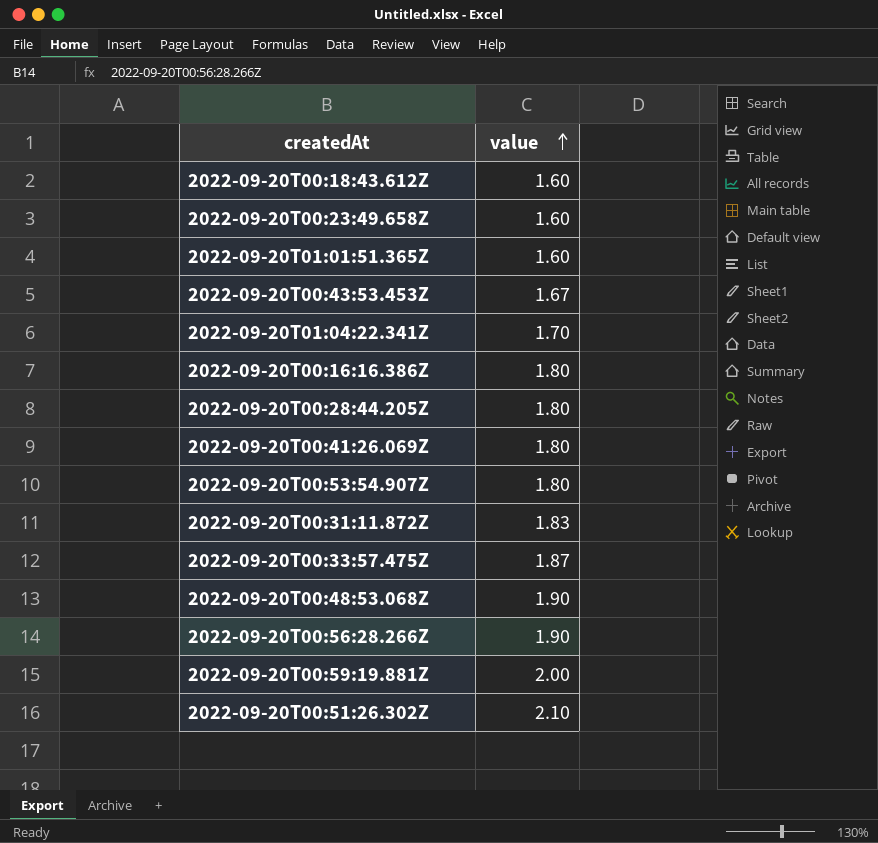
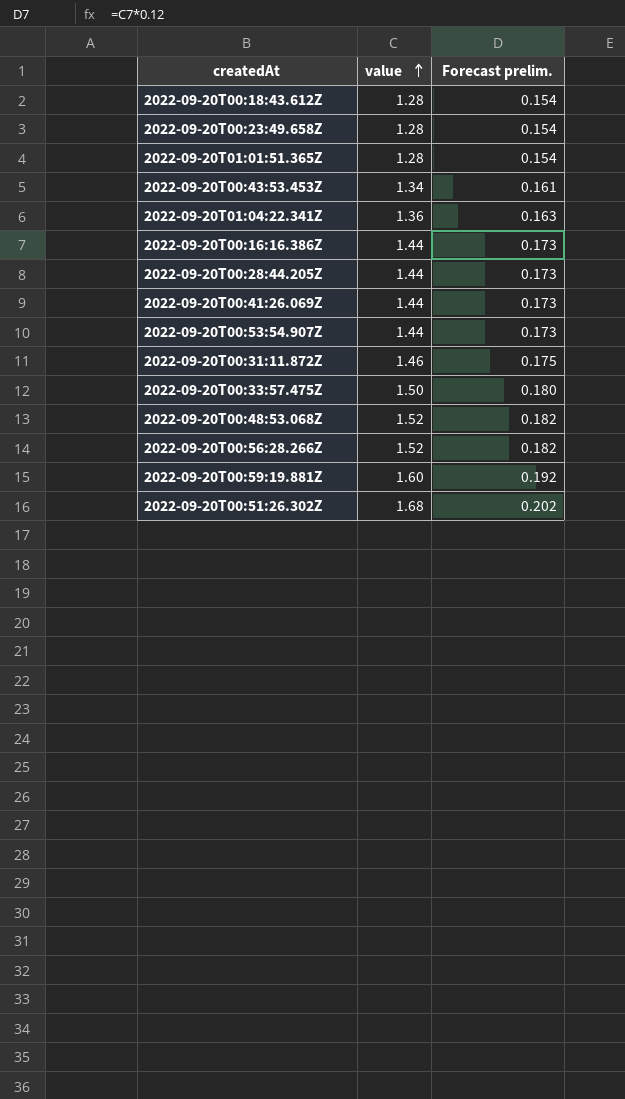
column Forecast prelim. | formula: none -> [value] * 0.12
2022-09-20T00:18:43.612Z | value: 1.60 -> 1.28
2022-09-20T00:23:49.658Z | value: 1.60 -> 1.28
2022-09-20T01:01:51.365Z | value: 1.60 -> 1.28
2022-09-20T00:43:53.453Z | value: 1.67 -> 1.34
2022-09-20T01:04:22.341Z | value: 1.70 -> 1.36
2022-09-20T00:16:16.386Z | value: 1.80 -> 1.44
2022-09-20T00:28:44.205Z | value: 1.80 -> 1.44
2022-09-20T00:41:26.069Z | value: 1.80 -> 1.44
2022-09-20T00:53:54.907Z | value: 1.80 -> 1.44
2022-09-20T00:31:11.872Z | value: 1.83 -> 1.46
2022-09-20T00:33:57.475Z | value: 1.87 -> 1.50
2022-09-20T00:48:53.068Z | value: 1.90 -> 1.52
2022-09-20T00:56:28.266Z | value: 1.90 -> 1.52
2022-09-20T00:59:19.881Z | value: 2.00 -> 1.60
2022-09-20T00:51:26.302Z | value: 2.10 -> 1.68

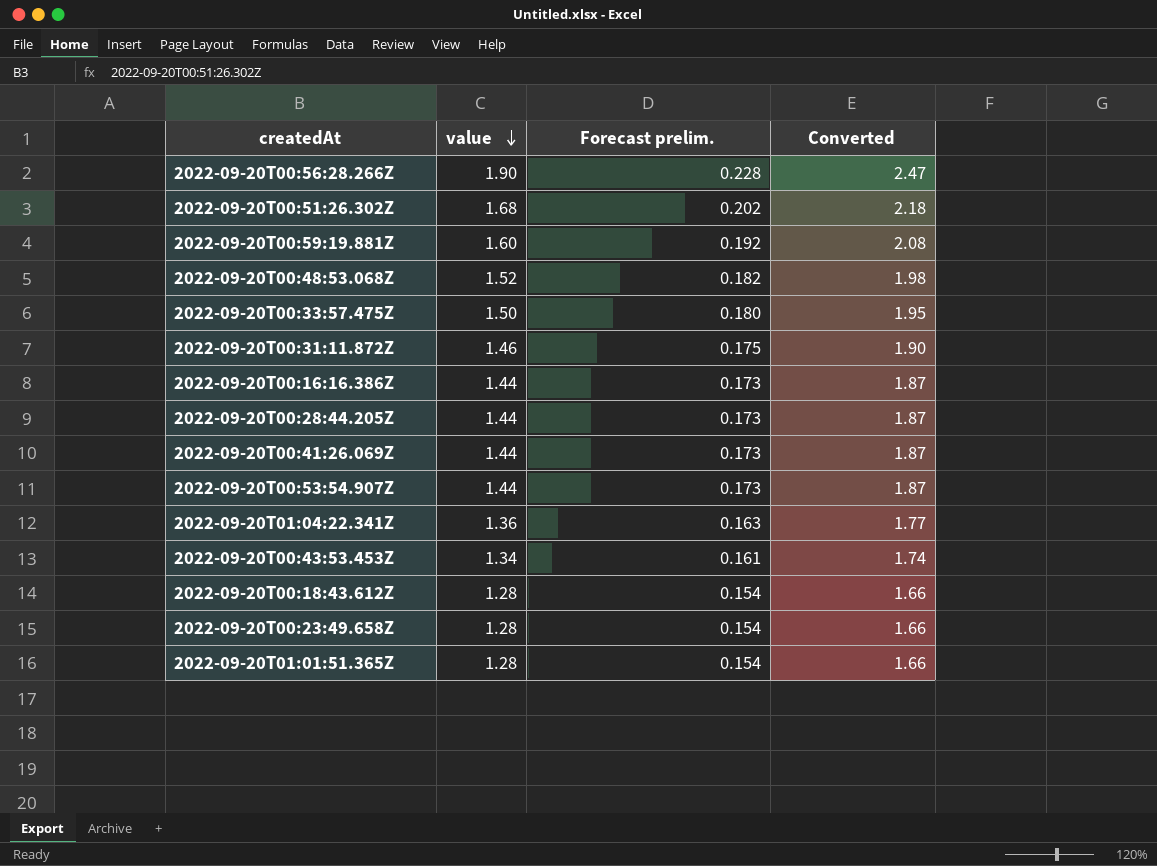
row order: value ascending -> value descending
column Converted | formula: none -> [value] * 1.3
2022-09-20T00:56:28.266Z | value: 1.52 -> 1.90
2022-09-20T00:56:28.266Z | Forecast prelim.: 0.182 -> 0.228

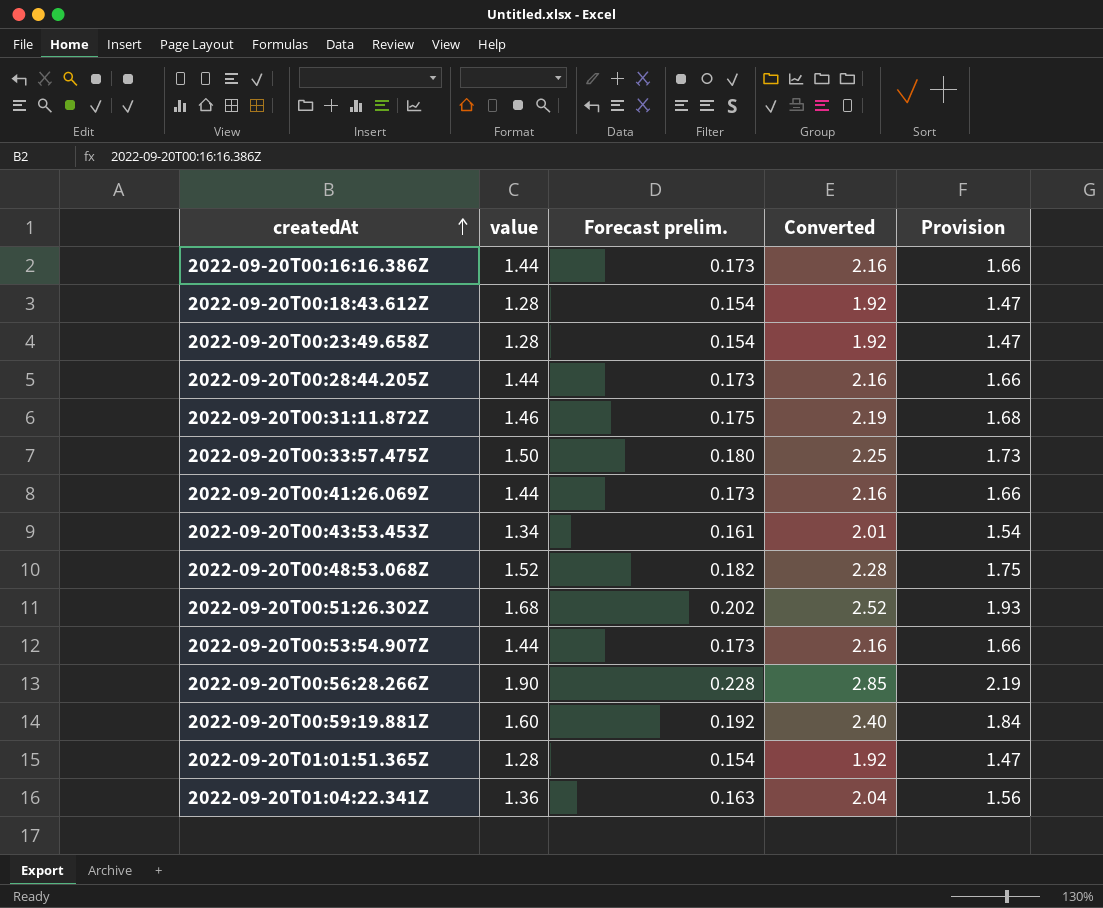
row order: value descending -> createdAt ascending
column Converted | formula: [value] * 1.3 -> [value] * 1.5
column Provision | formula: none -> [value] * 1.15

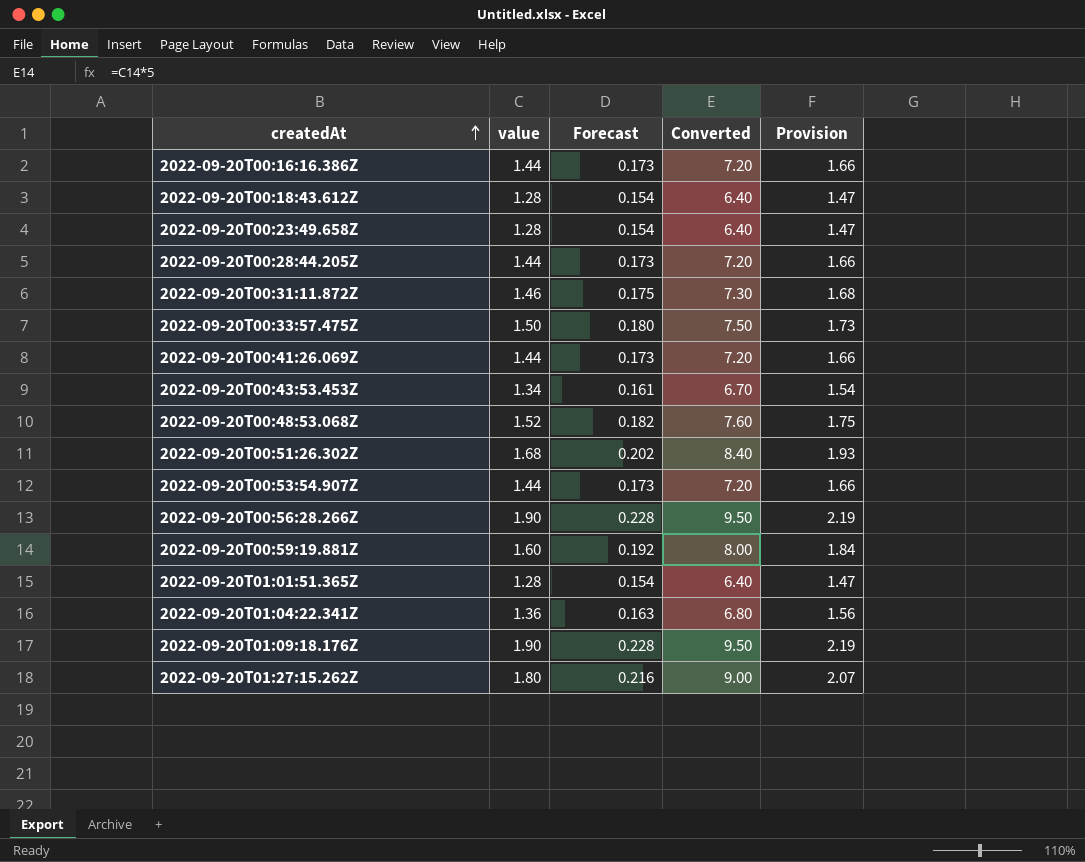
column name: Forecast prelim. -> Forecast
column Converted | formula: [value] * 1.5 -> [value] * 5
row 2022-09-20T01:09:18.176Z: none -> 1.90 | 0.228 | 9.50 | 2.19
row 2022-09-20T01:27:15.262Z: none -> 1.80 | 0.216 | 9.00 | 2.07

